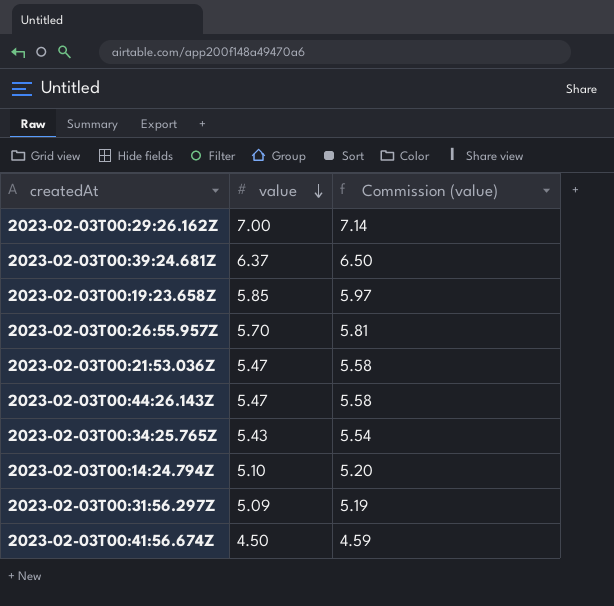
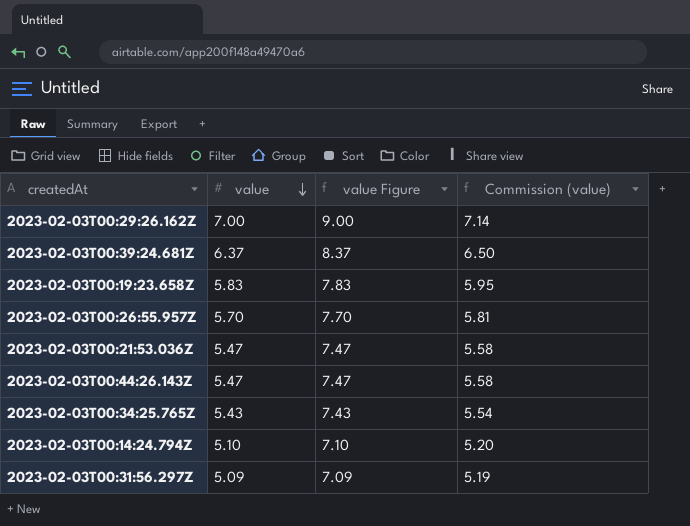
column value Figure | formula: none -> [value] + 2
row 2023-02-03T00:41:56.674Z: 4.50 | 4.59 -> none
2023-02-03T00:19:23.658Z | value: 5.85 -> 5.83
2023-02-03T00:19:23.658Z | Commission (value): 5.97 -> 5.95

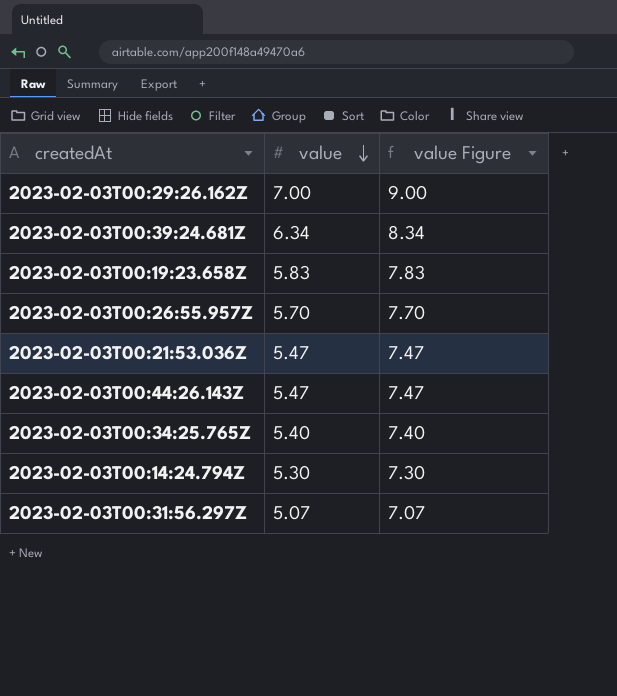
column Commission (value) | formula: [value] * 1.02 -> none
2023-02-03T00:39:24.681Z | value: 6.37 -> 6.34
2023-02-03T00:39:24.681Z | value Figure: 8.37 -> 8.34
2023-02-03T00:34:25.765Z | value: 5.43 -> 5.40
2023-02-03T00:34:25.765Z | value Figure: 7.43 -> 7.40
2023-02-03T00:14:24.794Z | value: 5.10 -> 5.30
2023-02-03T00:14:24.794Z | value Figure: 7.10 -> 7.30
2023-02-03T00:31:56.297Z | value: 5.09 -> 5.07
2023-02-03T00:31:56.297Z | value Figure: 7.09 -> 7.07

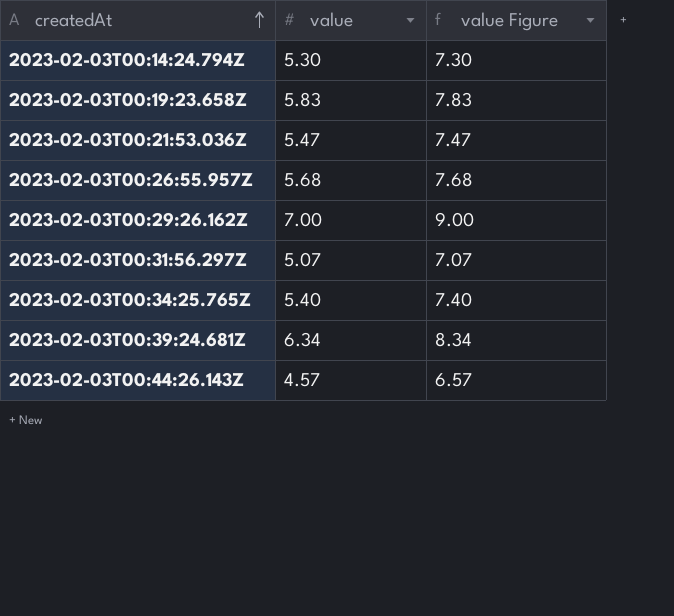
row order: value descending -> createdAt ascending
2023-02-03T00:26:55.957Z | value: 5.70 -> 5.68
2023-02-03T00:26:55.957Z | value Figure: 7.70 -> 7.68
2023-02-03T00:44:26.143Z | value: 5.47 -> 4.57
2023-02-03T00:44:26.143Z | value Figure: 7.47 -> 6.57

